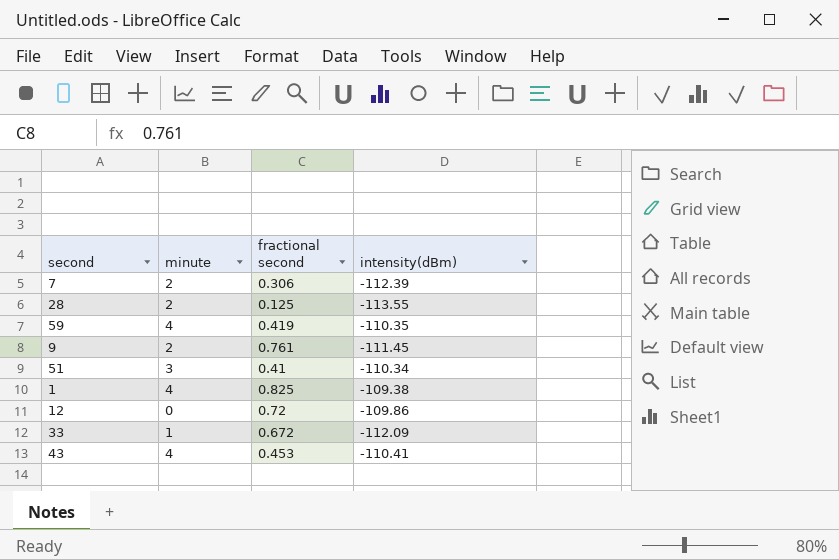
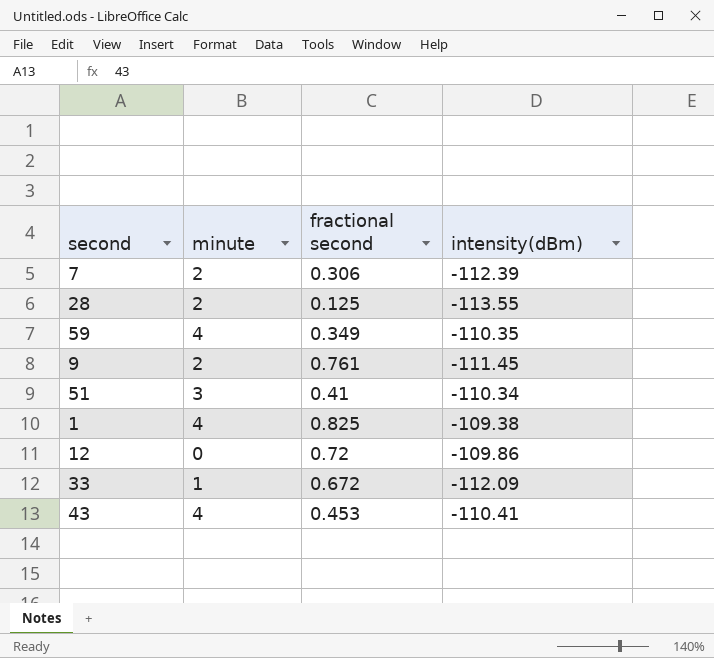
59 | fractional second: 0.419 -> 0.349

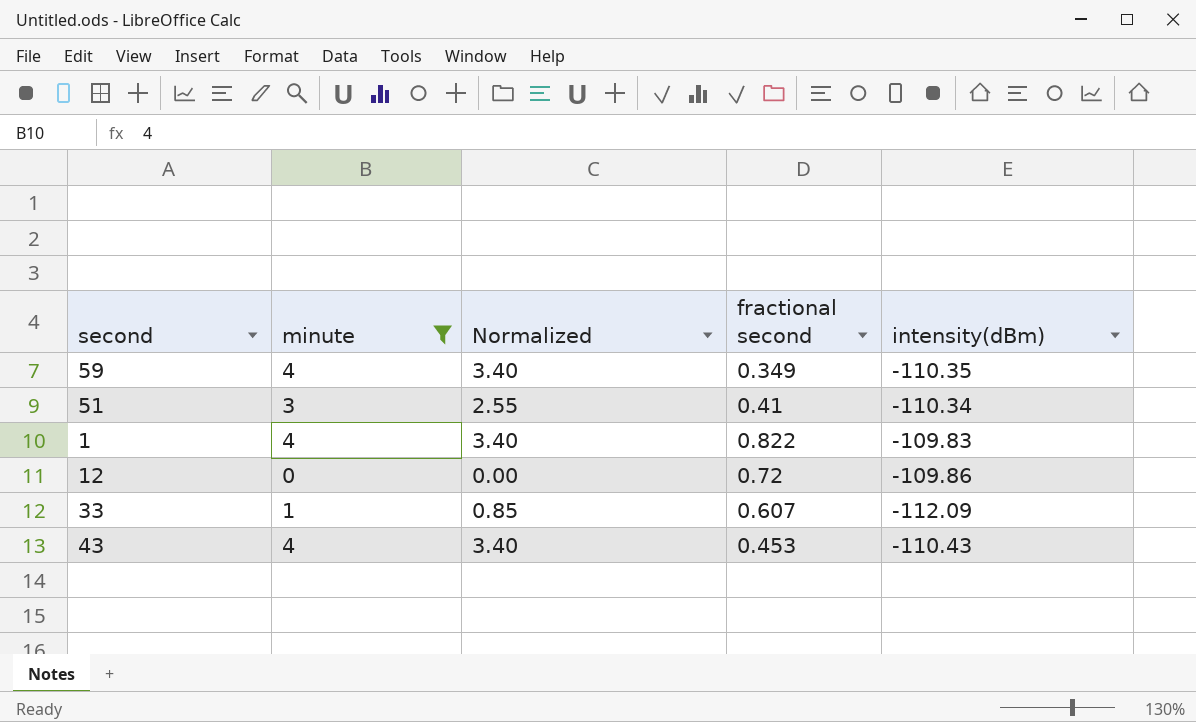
filter: none -> minute != 2
column Normalized | formula: none -> [minute] * 0.85
1 | fractional second: 0.825 -> 0.822
1 | intensity(dBm): -109.38 -> -109.83
33 | fractional second: 0.672 -> 0.607
43 | intensity(dBm): -110.41 -> -110.43

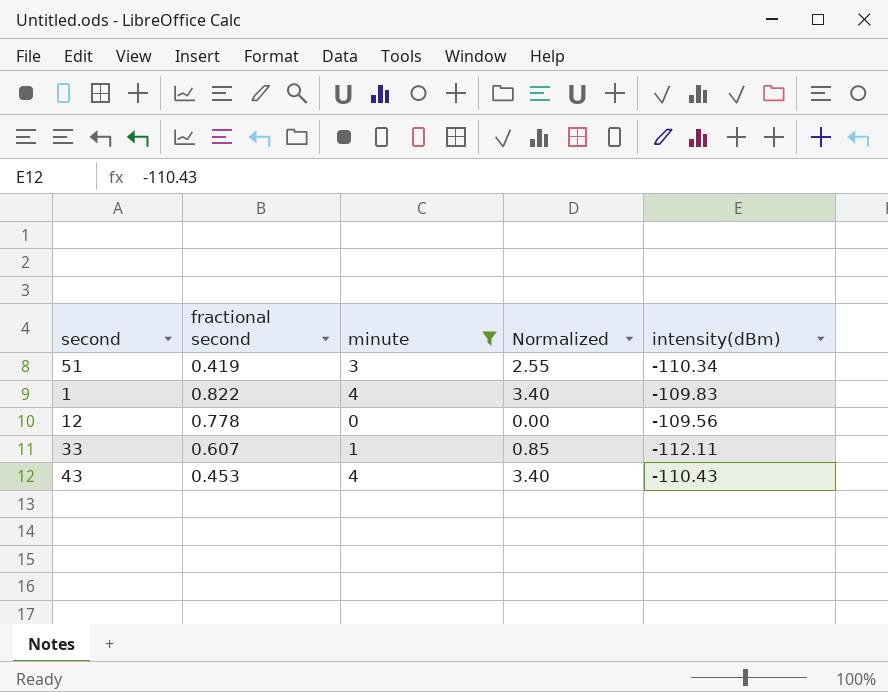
column fractional second | position: 4 -> 2
row 59: 4 | 3.40 | 0.349 | -110.35 -> none
51 | fractional second: 0.41 -> 0.419
12 | fractional second: 0.72 -> 0.778
12 | intensity(dBm): -109.86 -> -109.56
33 | intensity(dBm): -112.09 -> -112.11

